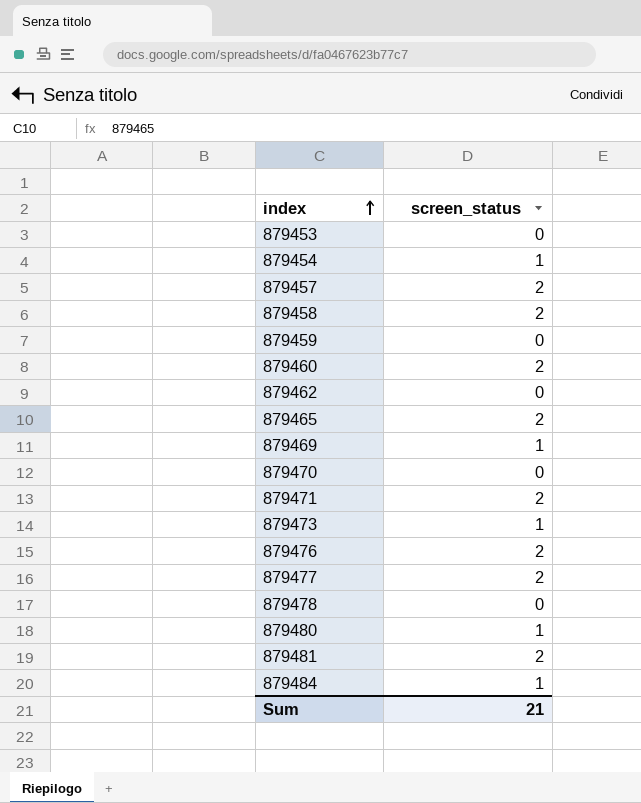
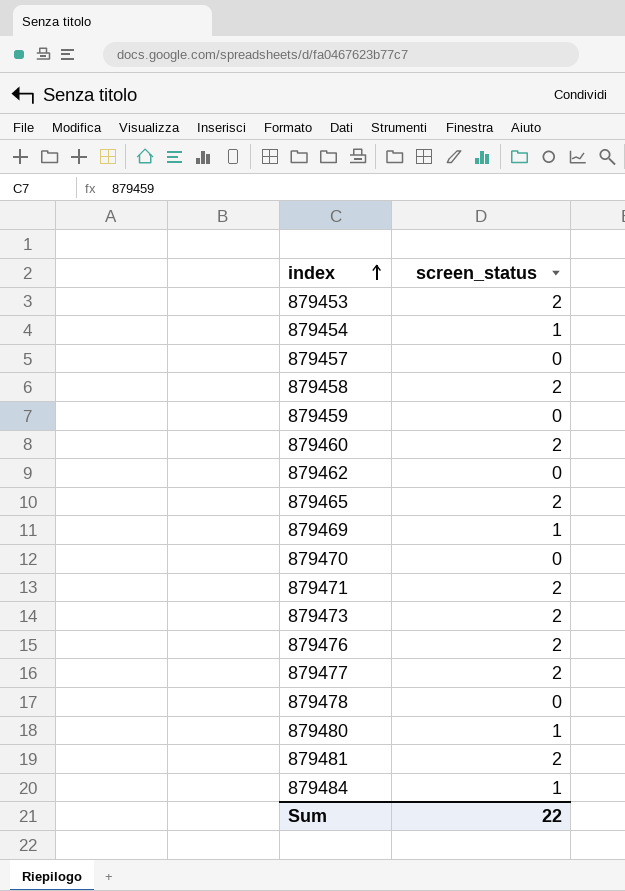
879453 | screen_status: 0 -> 2
879457 | screen_status: 2 -> 0
879473 | screen_status: 1 -> 2
Sum | screen_status: 21 -> 22

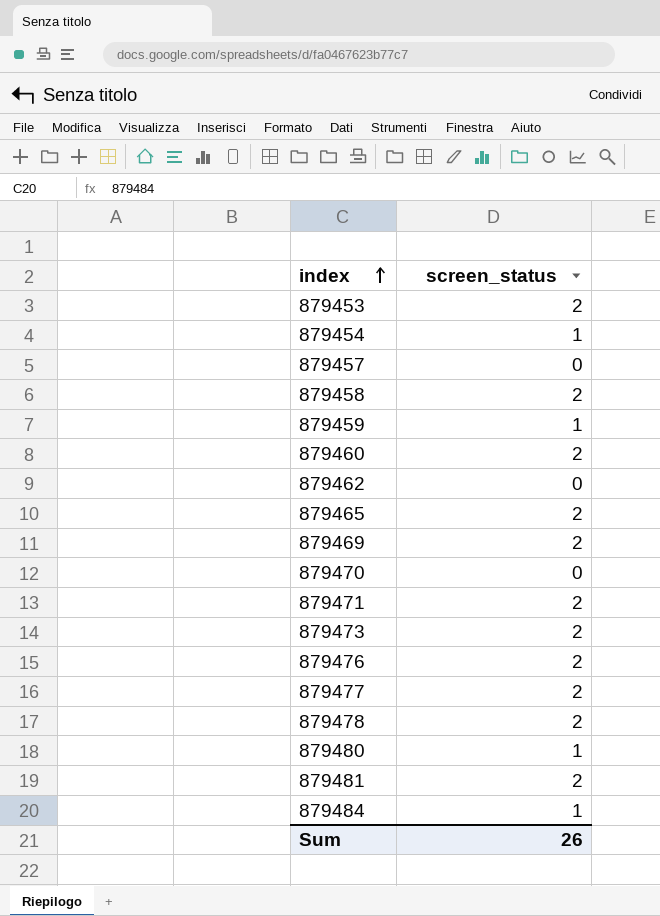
879459 | screen_status: 0 -> 1
879469 | screen_status: 1 -> 2
879478 | screen_status: 0 -> 2
Sum | screen_status: 22 -> 26

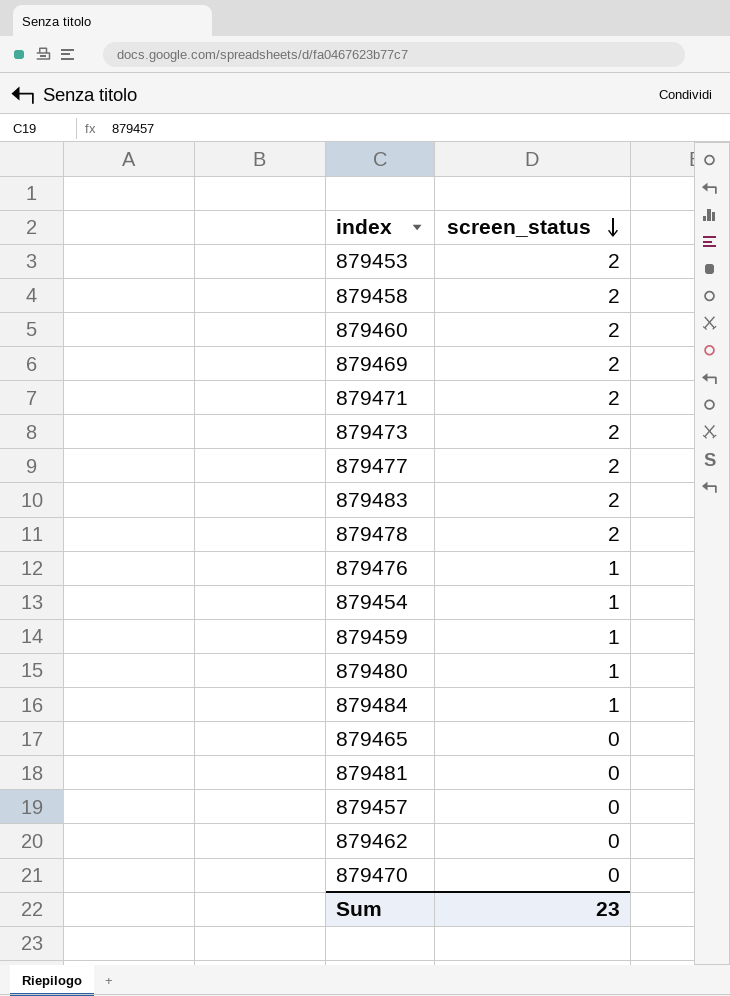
row order: index ascending -> screen_status descending
row 879483: none -> 2
879476 | screen_status: 2 -> 1
879465 | screen_status: 2 -> 0
879481 | screen_status: 2 -> 0
Sum | screen_status: 26 -> 23

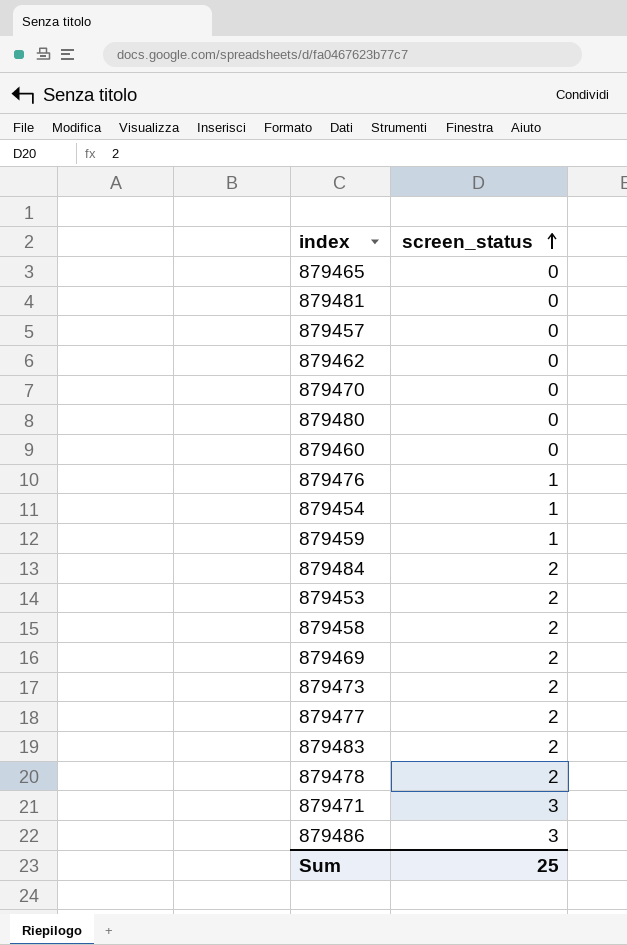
row order: screen_status descending -> screen_status ascending
879480 | screen_status: 1 -> 0
879460 | screen_status: 2 -> 0
879484 | screen_status: 1 -> 2
879471 | screen_status: 2 -> 3
row 879486: none -> 3
Sum | screen_status: 23 -> 25

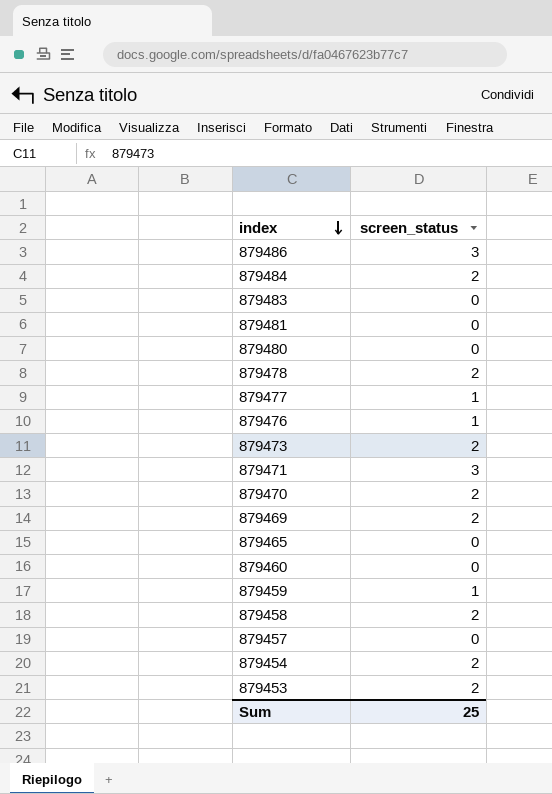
row order: screen_status ascending -> index descending
row 879462: 0 -> none
879483 | screen_status: 2 -> 0
879477 | screen_status: 2 -> 1
879470 | screen_status: 0 -> 2
879454 | screen_status: 1 -> 2

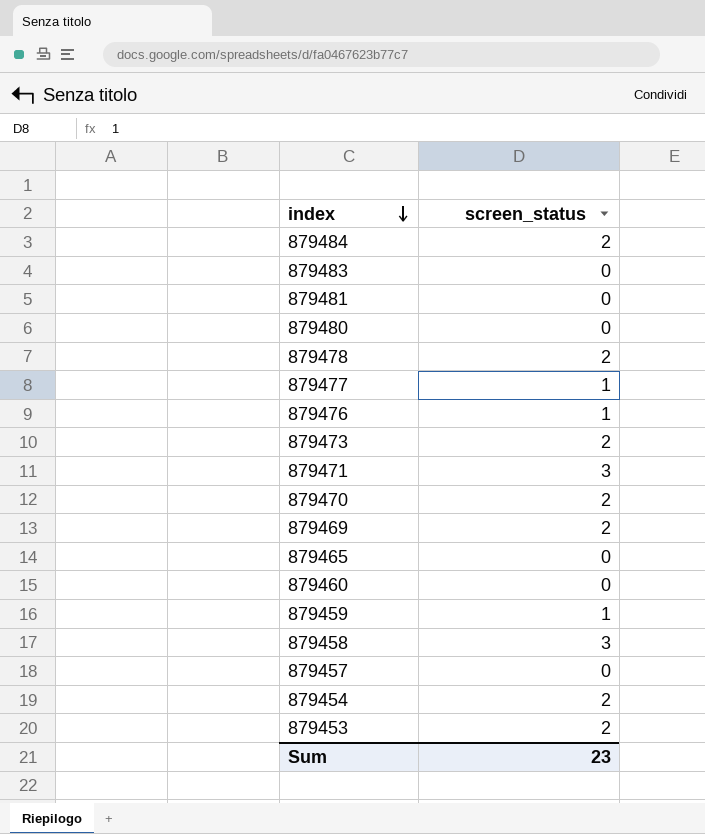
row 879486: 3 -> none
879458 | screen_status: 2 -> 3
Sum | screen_status: 25 -> 23

